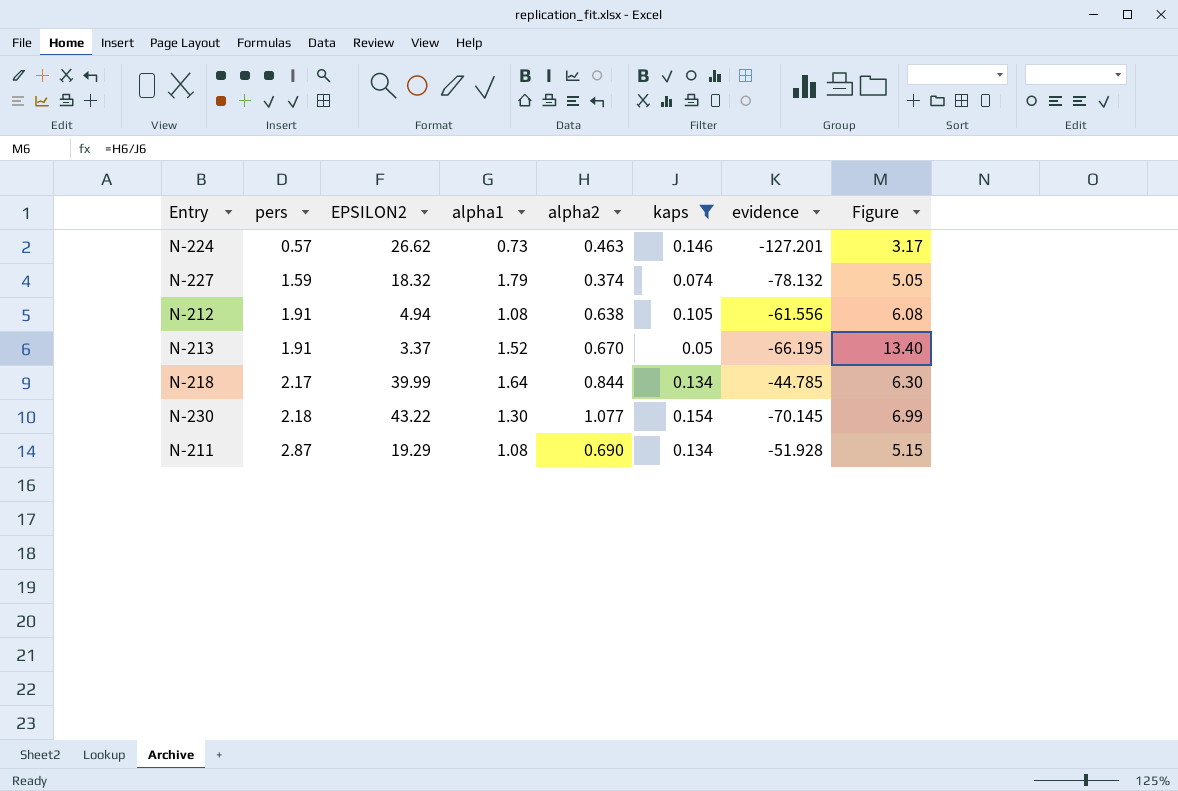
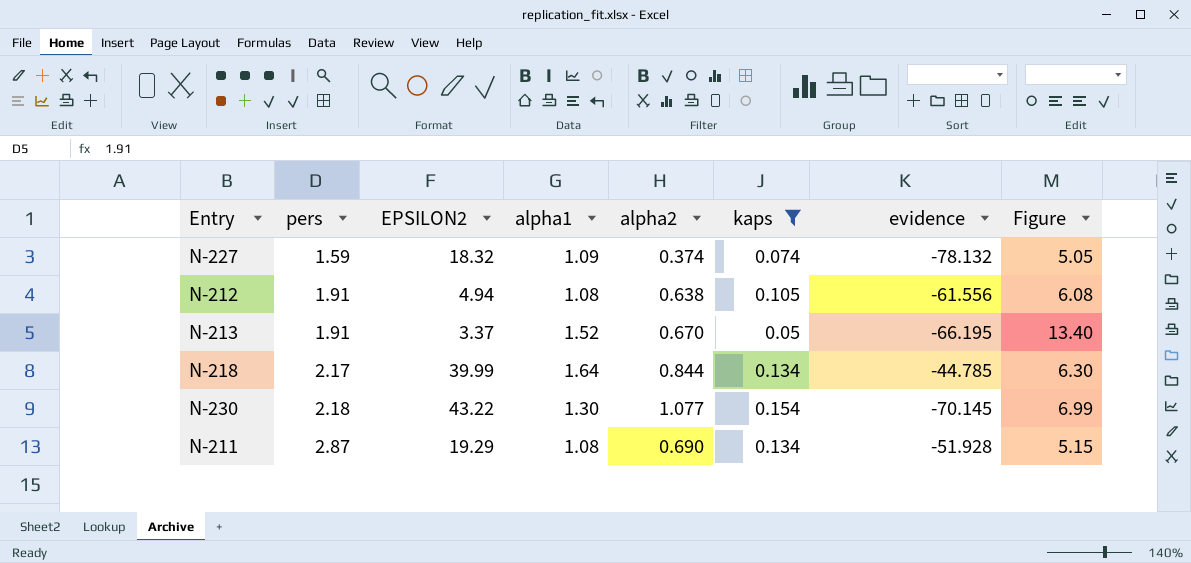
row N-224: 0.57 | 26.62 | 0.73 | 0.463 | 0.146 | -127.201 | 3.17 -> none
N-227 | alpha1: 1.79 -> 1.09

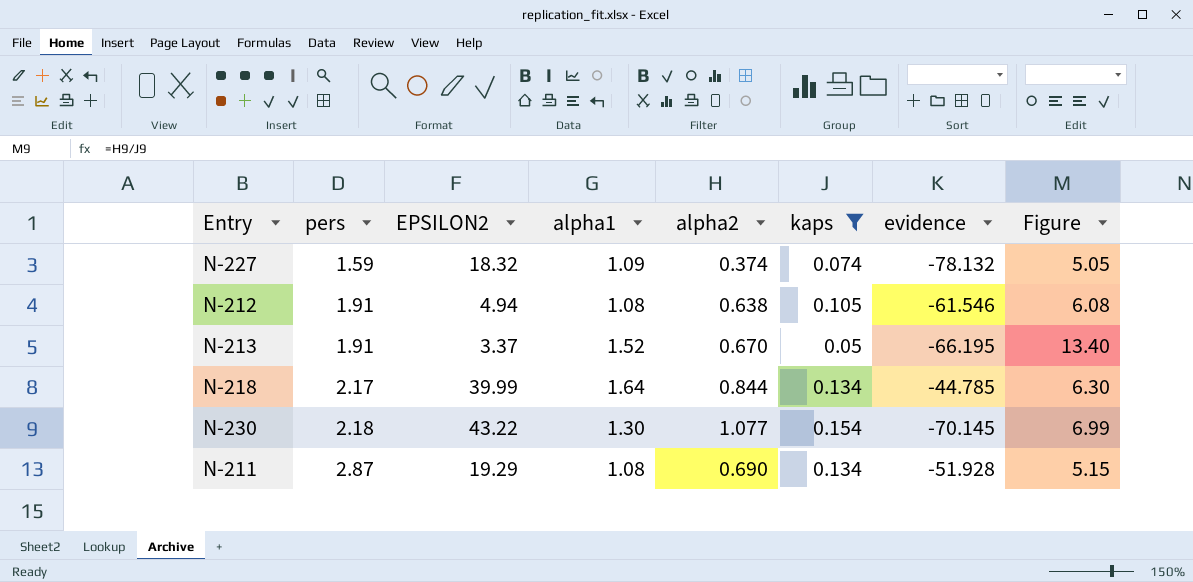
N-212 | evidence: -61.556 -> -61.546

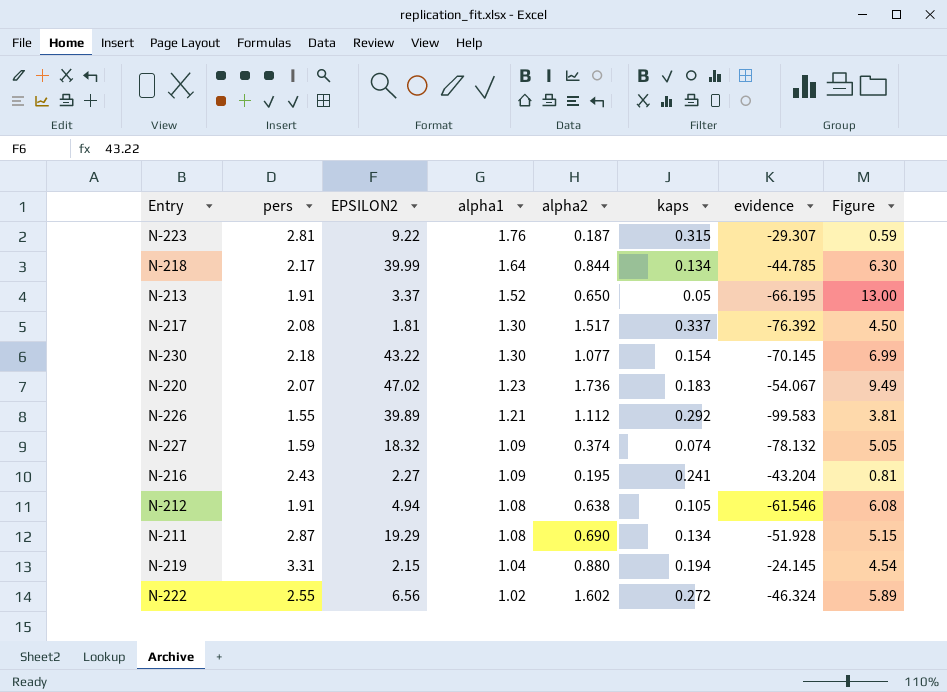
filter: kaps <= 0.154 -> none
row order: pers ascending -> alpha1 descending
N-213 | alpha2: 0.670 -> 0.650
N-213 | Figure: 13.40 -> 13.00

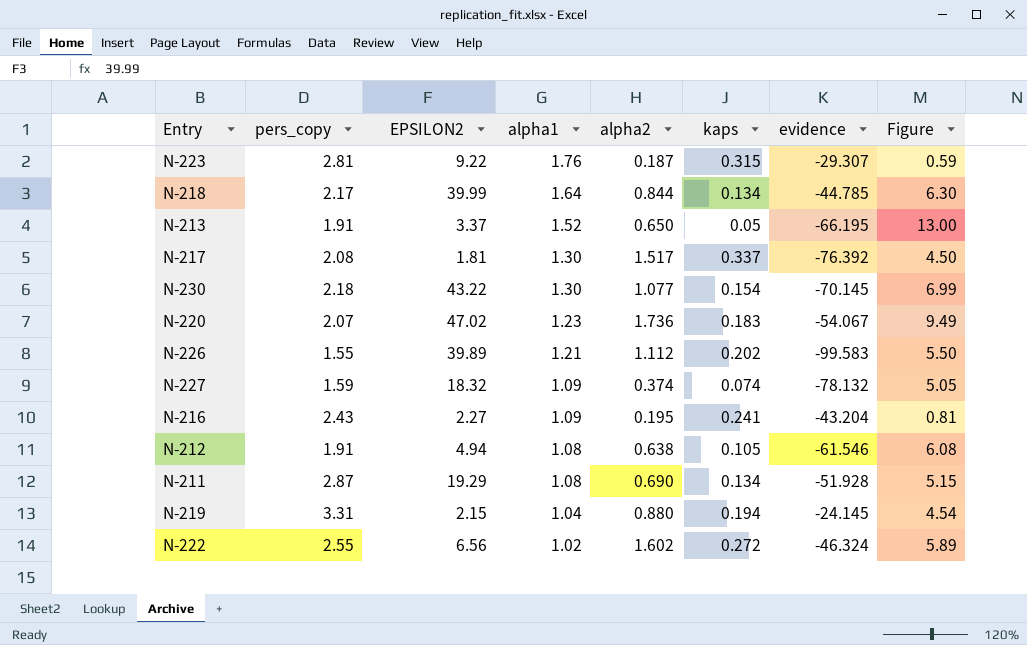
column name: pers -> pers_copy
N-226 | kaps: 0.292 -> 0.202
N-226 | Figure: 3.81 -> 5.50

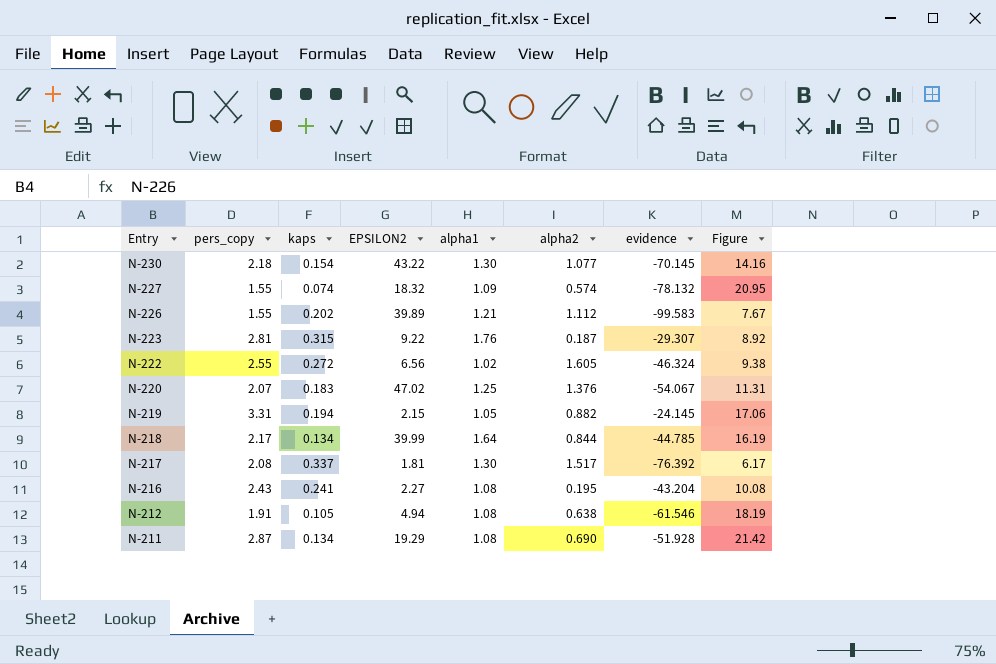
row order: alpha1 descending -> Entry descending
column kaps | position: 6 -> 3
column Figure | formula: [alpha2] / [kaps] -> [pers_copy] / [kaps]
row N-213: 1.91 | 3.37 | 1.52 | 0.650 | 0.05 | -66.195 | 13.00 -> none
N-227 | pers_copy: 1.59 -> 1.55
N-227 | alpha2: 0.374 -> 0.574
N-222 | alpha2: 1.602 -> 1.605
N-220 | alpha1: 1.23 -> 1.25
N-220 | alpha2: 1.736 -> 1.376
N-219 | alpha1: 1.04 -> 1.05
N-219 | alpha2: 0.880 -> 0.882
N-216 | alpha1: 1.09 -> 1.08

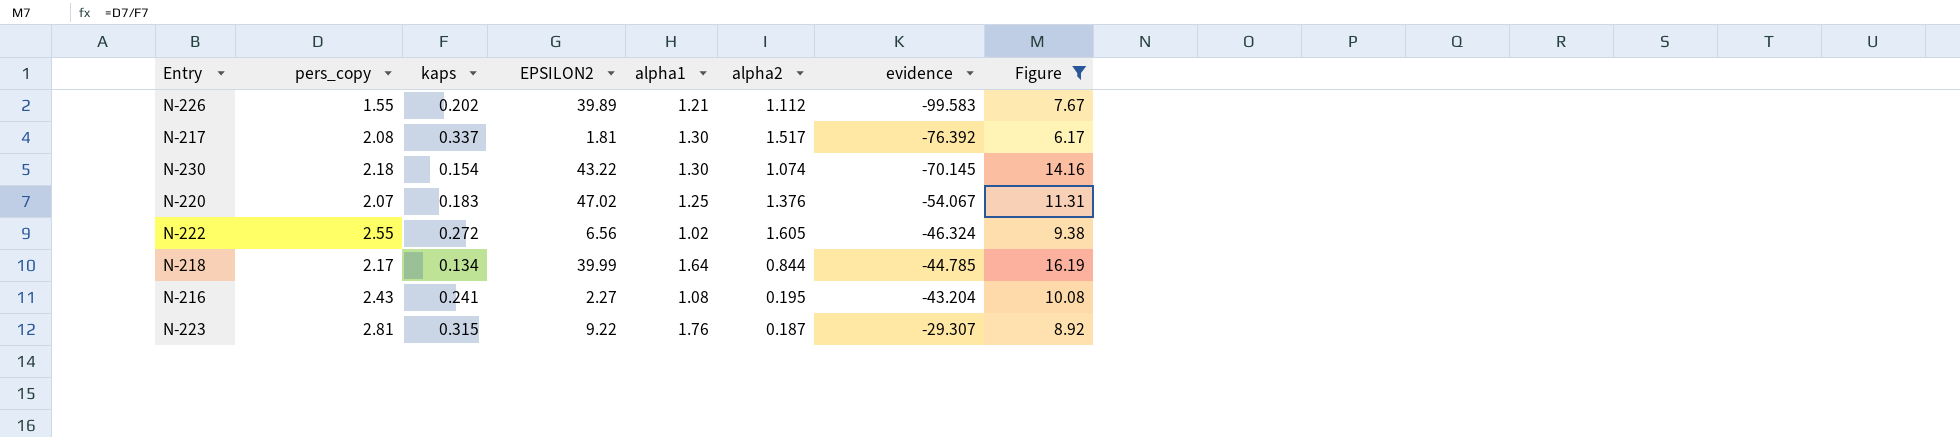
filter: none -> Figure <= 16.19
row order: Entry descending -> evidence ascending
N-230 | alpha2: 1.077 -> 1.074

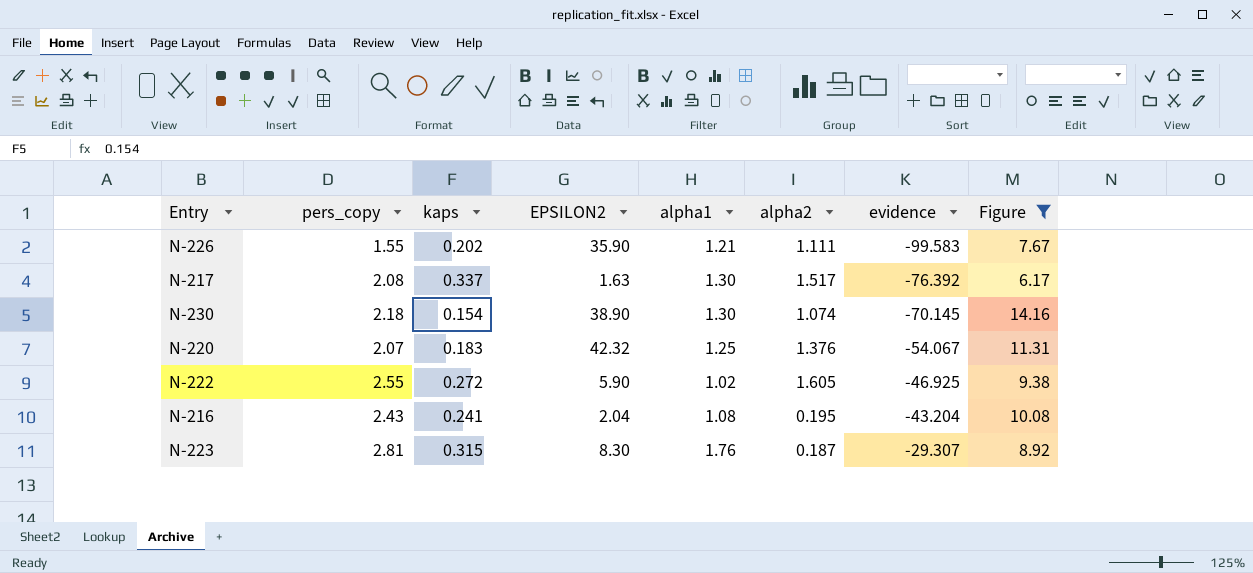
row N-218: 2.17 | 0.134 | 39.99 | 1.64 | 0.844 | -44.785 | 16.19 -> none
N-226 | EPSILON2: 39.89 -> 35.90
N-226 | alpha2: 1.112 -> 1.111
N-217 | EPSILON2: 1.81 -> 1.63
N-230 | EPSILON2: 43.22 -> 38.90
N-220 | EPSILON2: 47.02 -> 42.32
N-222 | EPSILON2: 6.56 -> 5.90
N-222 | evidence: -46.324 -> -46.925
N-216 | EPSILON2: 2.27 -> 2.04
N-223 | EPSILON2: 9.22 -> 8.30

